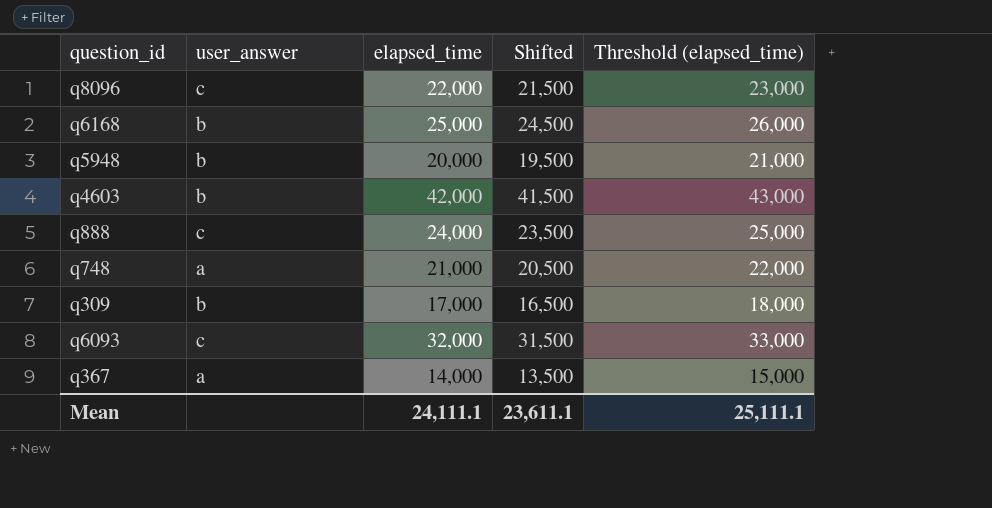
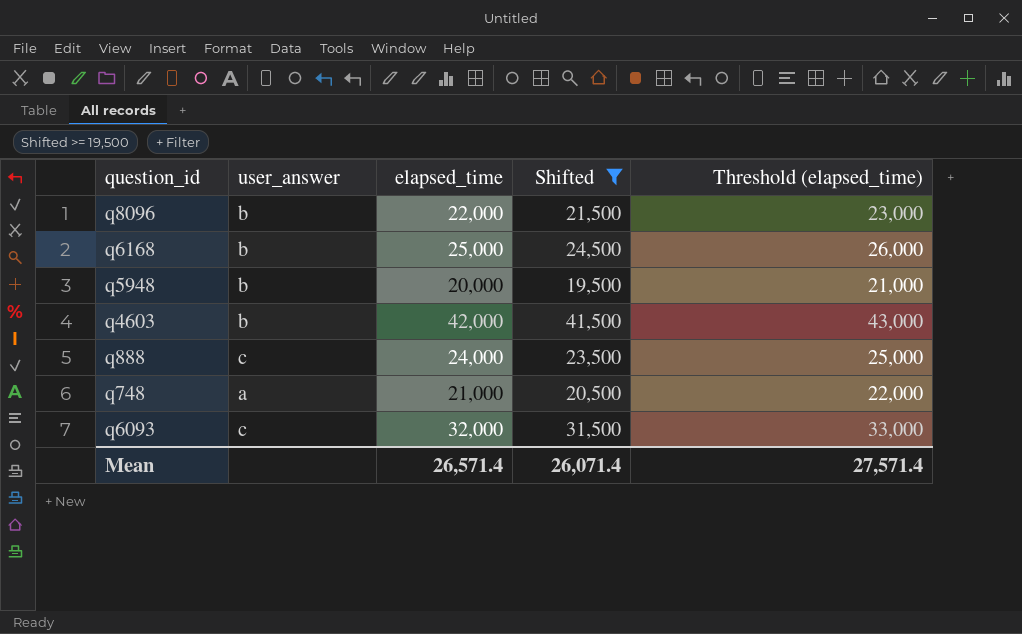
filter: none -> Shifted >= 19,500
q8096 | user_answer: c -> b
Mean | elapsed_time: 24,111.1 -> 26,571.4
Mean | Shifted: 23,611.1 -> 26,071.4
Mean | Threshold (elapsed_time): 25,111.1 -> 27,571.4

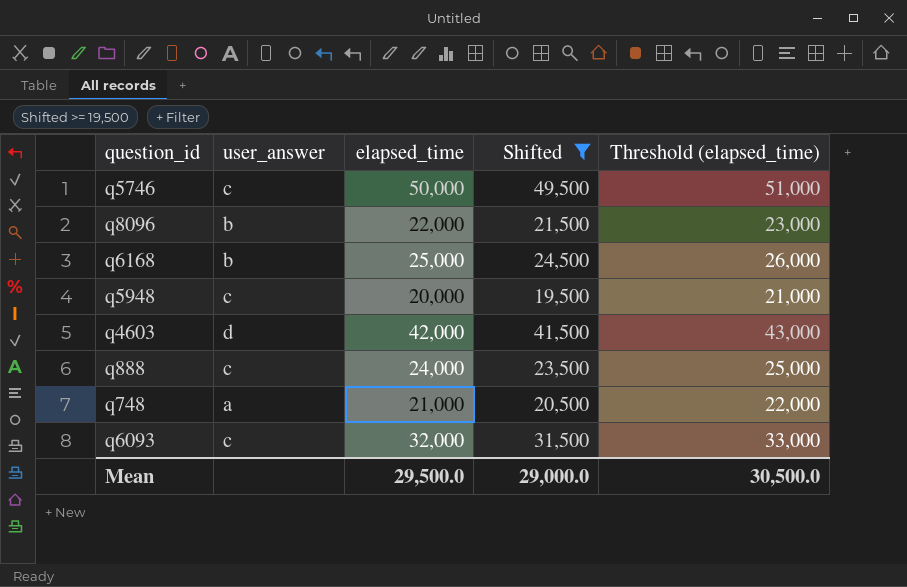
row q5746: none -> c | 50,000 | 49,500 | 51,000
q5948 | user_answer: b -> c
q4603 | user_answer: b -> d
Mean | elapsed_time: 26,571.4 -> 29,500.0
Mean | Shifted: 26,071.4 -> 29,000.0
Mean | Threshold (elapsed_time): 27,571.4 -> 30,500.0

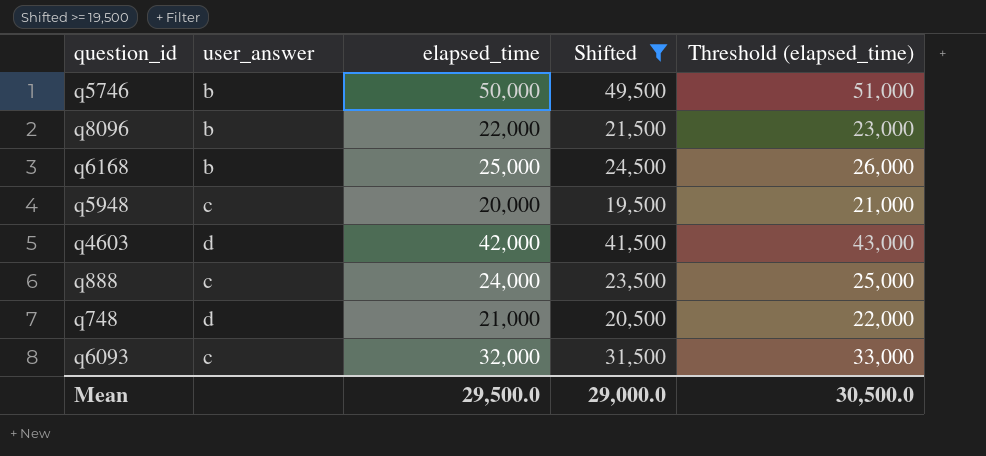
q5746 | user_answer: c -> b
q748 | user_answer: a -> d

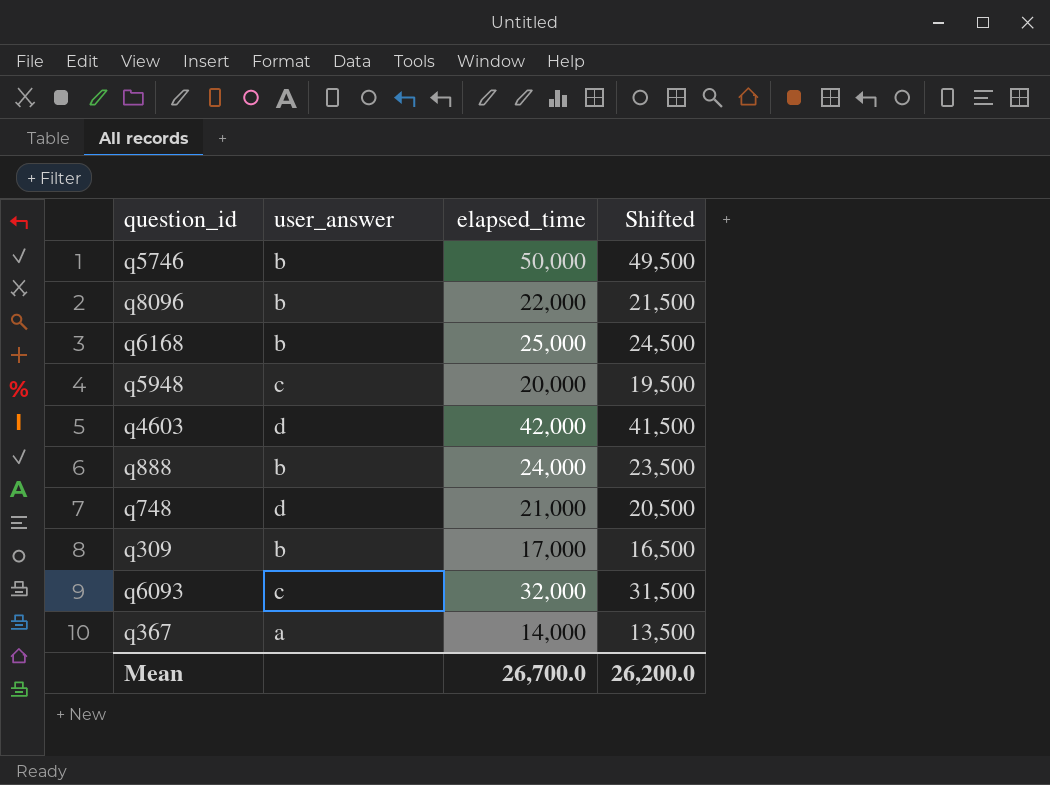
filter: Shifted >= 19,500 -> none
column Threshold (elapsed_time) | formula: [elapsed_time] + 1000 -> none
q888 | user_answer: c -> b
Mean | elapsed_time: 29,500.0 -> 26,700.0
Mean | Shifted: 29,000.0 -> 26,200.0

